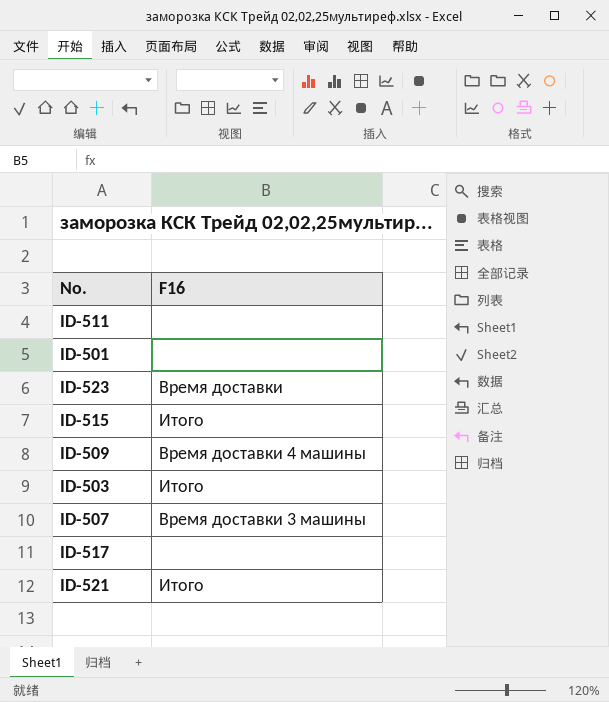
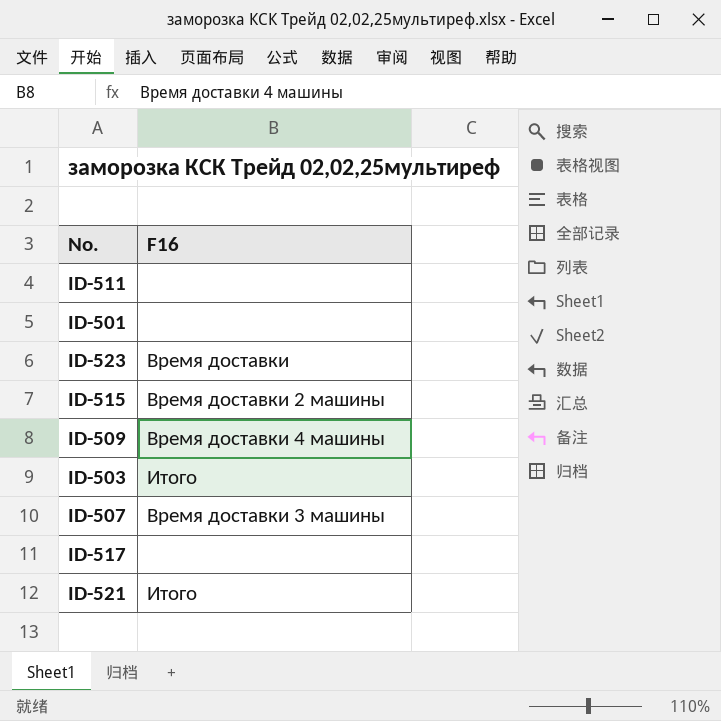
ID-515 | F16: Итого -> Время доставки 2 машины

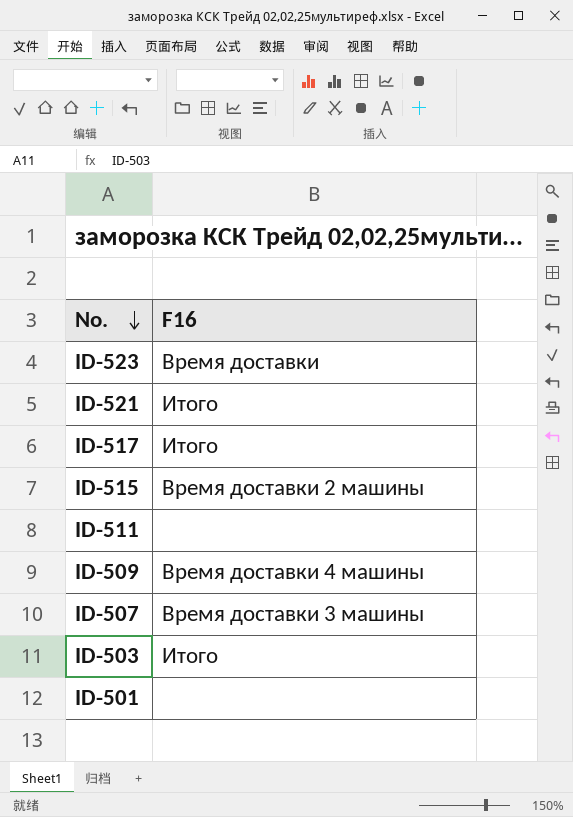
row order: none -> No. descending
ID-517 | F16: none -> Итого

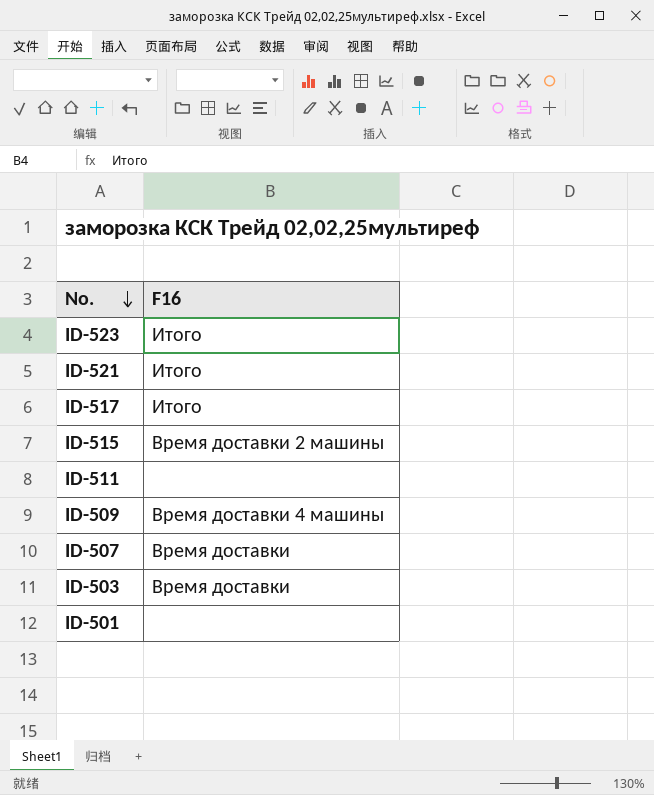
ID-523 | F16: Время доставки -> Итого
ID-507 | F16: Время доставки 3 машины -> Время доставки
ID-503 | F16: Итого -> Время доставки

